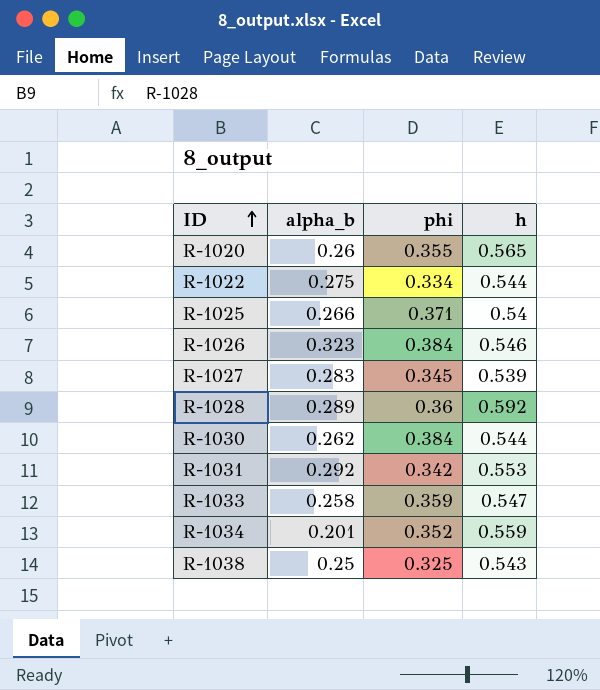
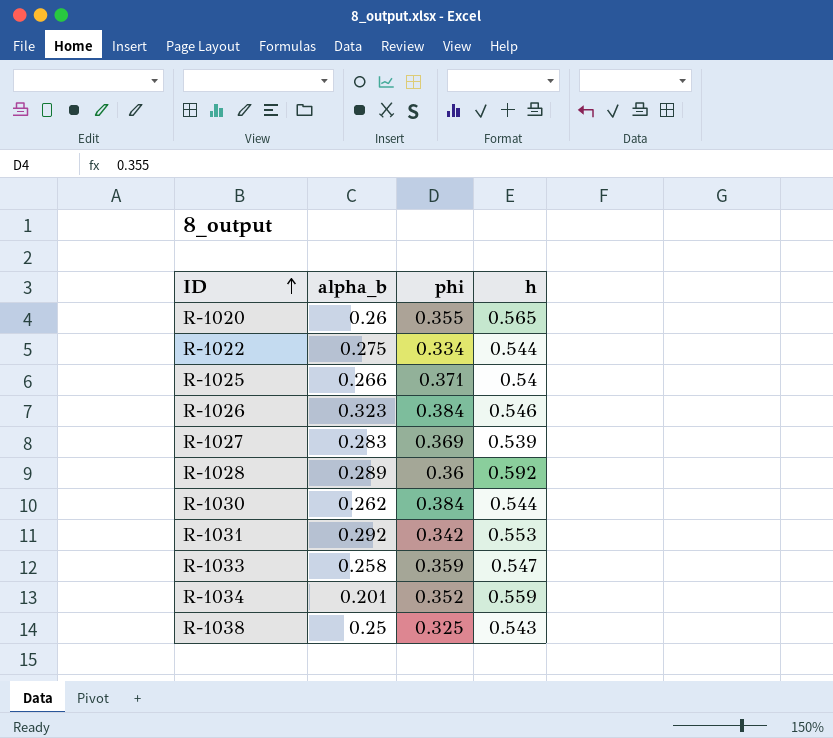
R-1027 | phi: 0.345 -> 0.369

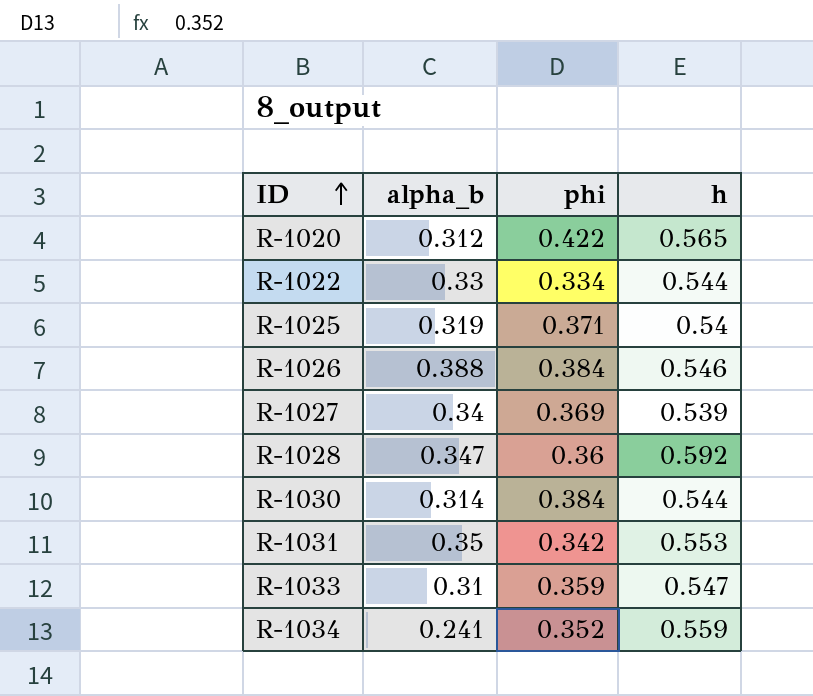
row R-1038: 0.25 | 0.325 | 0.543 -> none
R-1020 | alpha_b: 0.26 -> 0.312
R-1020 | phi: 0.355 -> 0.422
R-1022 | alpha_b: 0.275 -> 0.33
R-1025 | alpha_b: 0.266 -> 0.319
R-1026 | alpha_b: 0.323 -> 0.388
R-1027 | alpha_b: 0.283 -> 0.34
R-1028 | alpha_b: 0.289 -> 0.347
R-1030 | alpha_b: 0.262 -> 0.314
R-1031 | alpha_b: 0.292 -> 0.35
R-1033 | alpha_b: 0.258 -> 0.31
R-1034 | alpha_b: 0.201 -> 0.241

